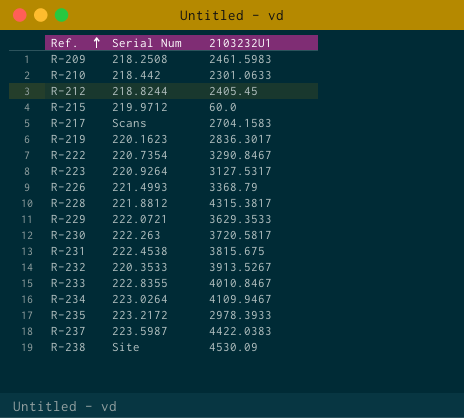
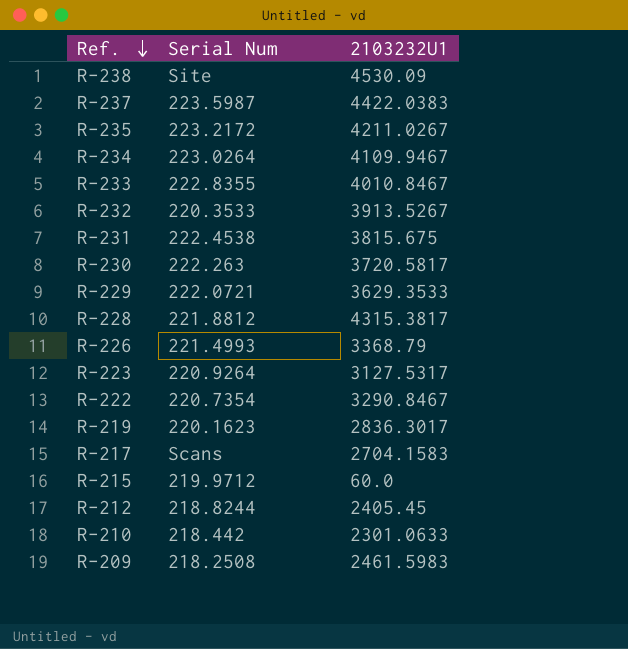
row order: Ref. ascending -> Ref. descending
R-235 | 2103232U1: 2978.3933 -> 4211.0267

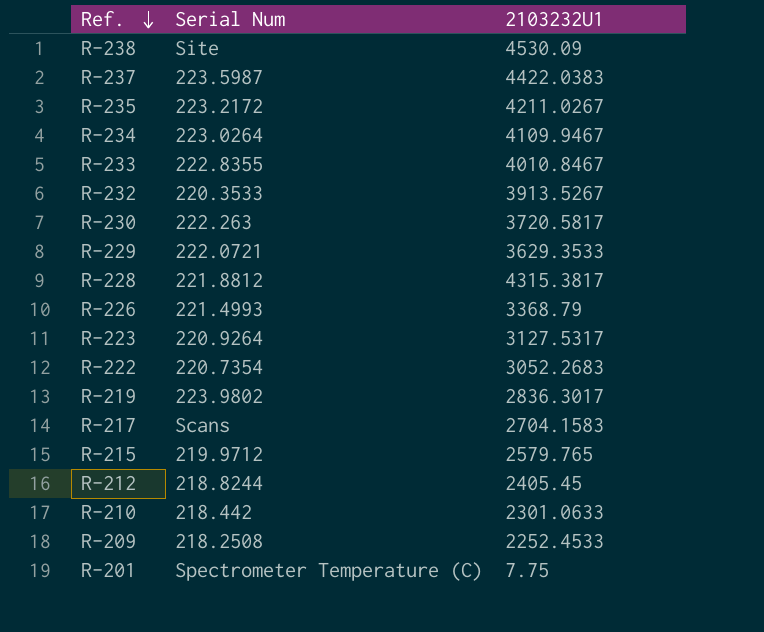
row R-231: 222.4538 | 3815.675 -> none
R-222 | 2103232U1: 3290.8467 -> 3052.2683
R-219 | Serial Num: 220.1623 -> 223.9802
R-215 | 2103232U1: 60.0 -> 2579.765
R-209 | 2103232U1: 2461.5983 -> 2252.4533
row R-201: none -> Spectrometer Temperature (C) | 7.75

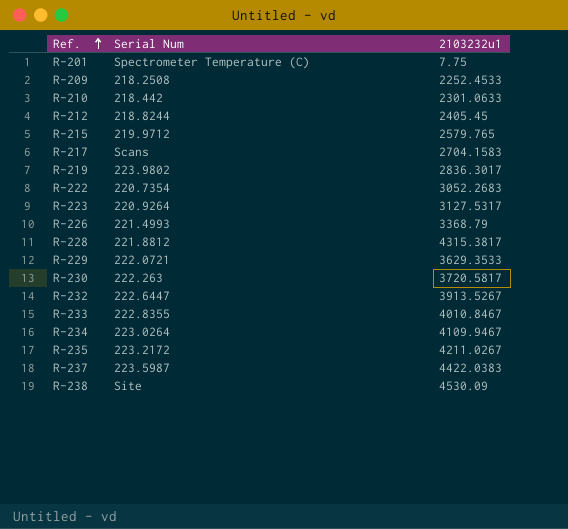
row order: Ref. descending -> Ref. ascending
column name: 2103232U1 -> 2103232u1
R-232 | Serial Num: 220.3533 -> 222.6447

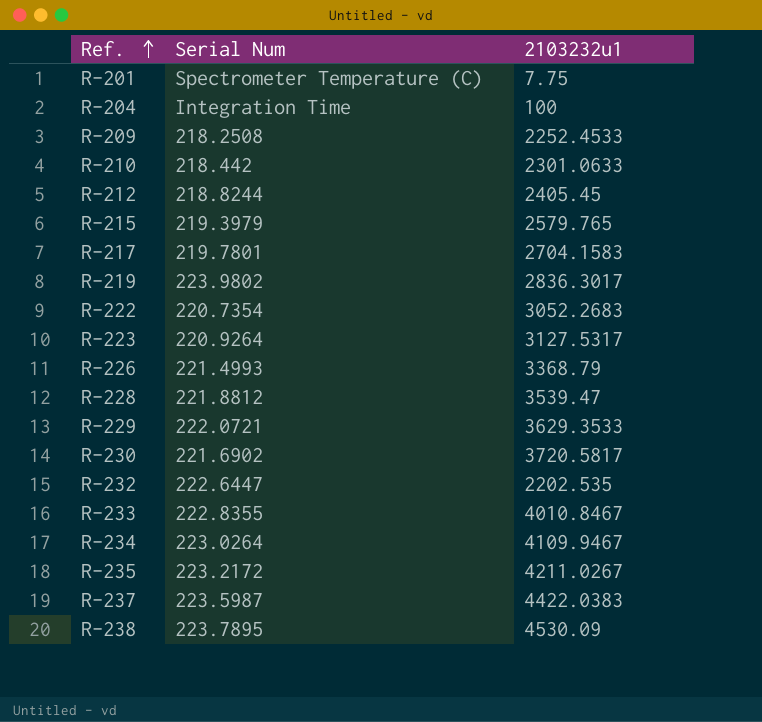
row R-204: none -> Integration Time | 100
R-215 | Serial Num: 219.9712 -> 219.3979
R-217 | Serial Num: Scans -> 219.7801
R-228 | 2103232u1: 4315.3817 -> 3539.47
R-230 | Serial Num: 222.263 -> 221.6902
R-232 | 2103232u1: 3913.5267 -> 2202.535
R-238 | Serial Num: Site -> 223.7895

